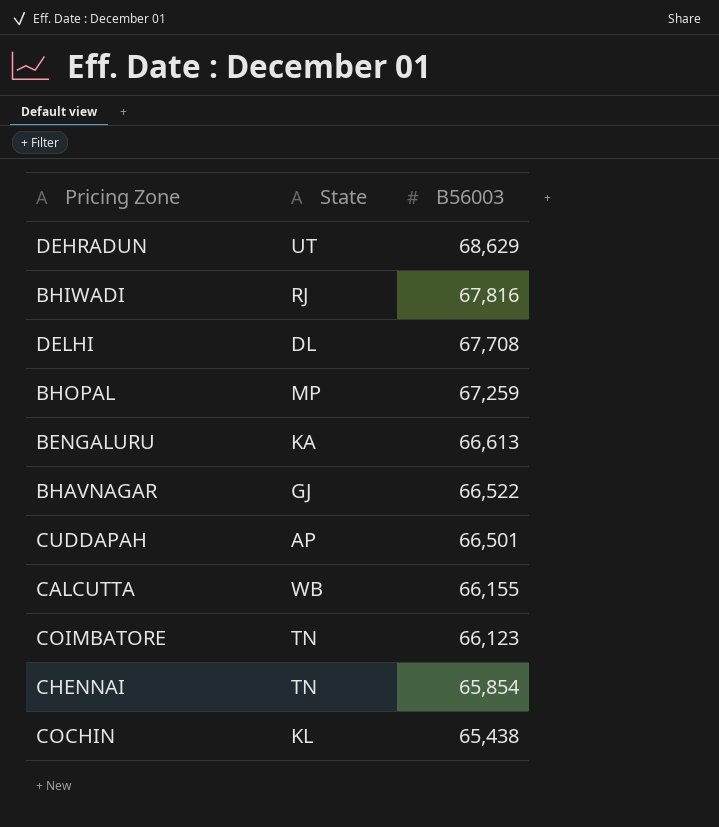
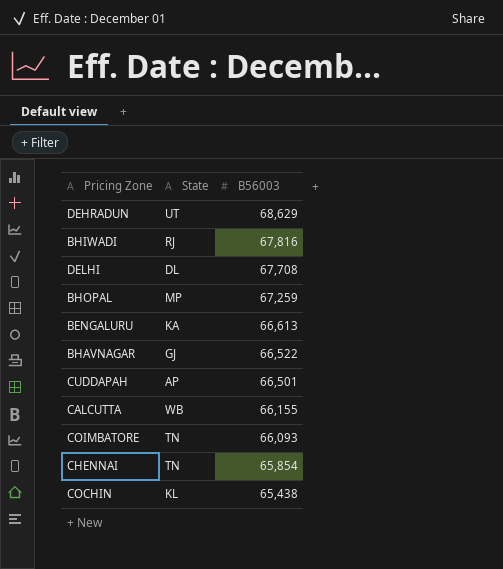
COIMBATORE | B56003: 66,123 -> 66,093

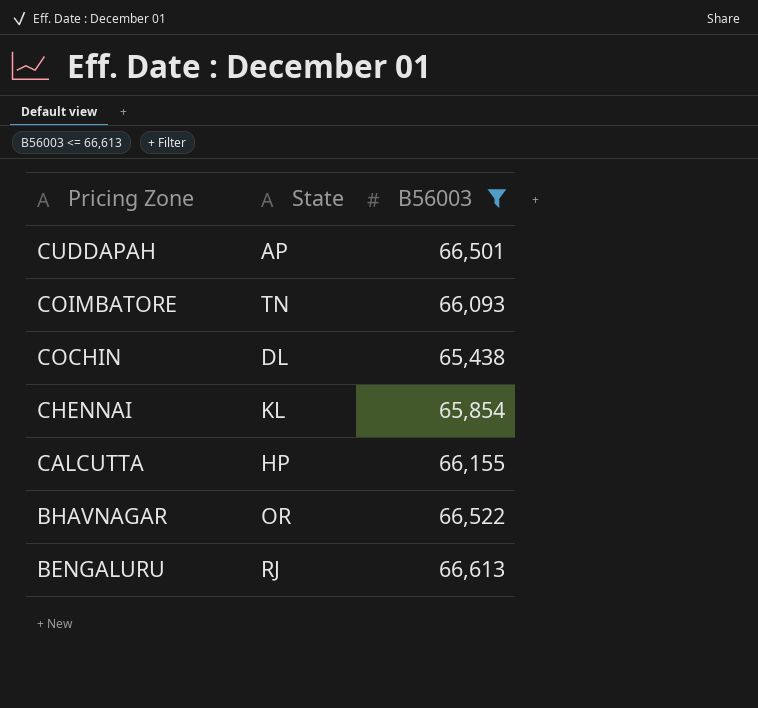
filter: none -> B56003 <= 66,613
row order: B56003 descending -> Pricing Zone descending
COCHIN | State: KL -> DL
CHENNAI | State: TN -> KL
CALCUTTA | State: WB -> HP
BHAVNAGAR | State: GJ -> OR
BENGALURU | State: KA -> RJ

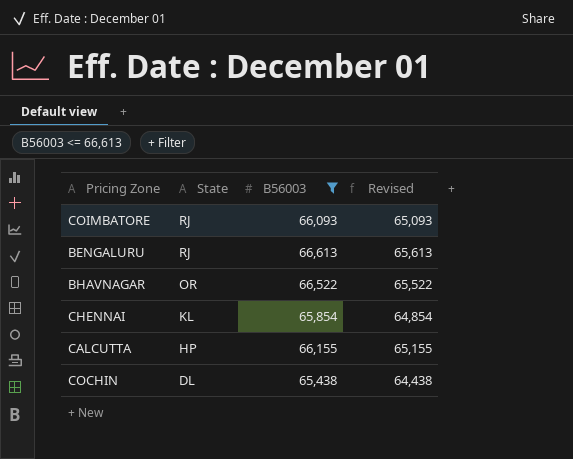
row order: Pricing Zone descending -> State descending
column Revised | formula: none -> [B56003] - 1000
row CUDDAPAH: AP | 66,501 -> none
COIMBATORE | State: TN -> RJ

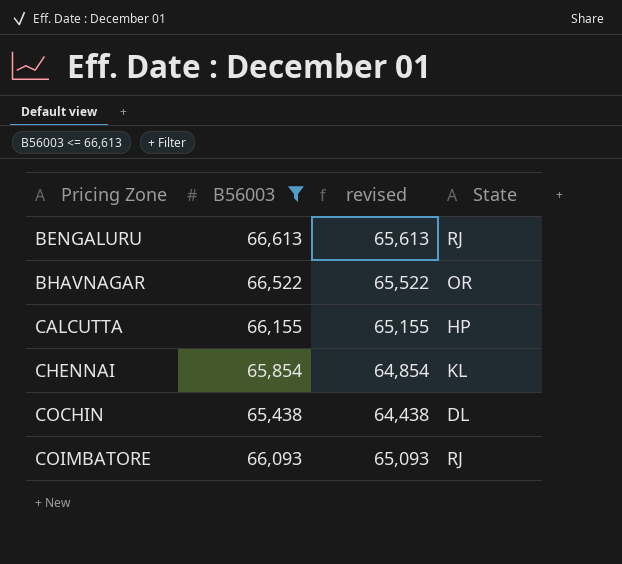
row order: State descending -> Pricing Zone ascending
column name: Revised -> revised
column State | position: 2 -> 4

